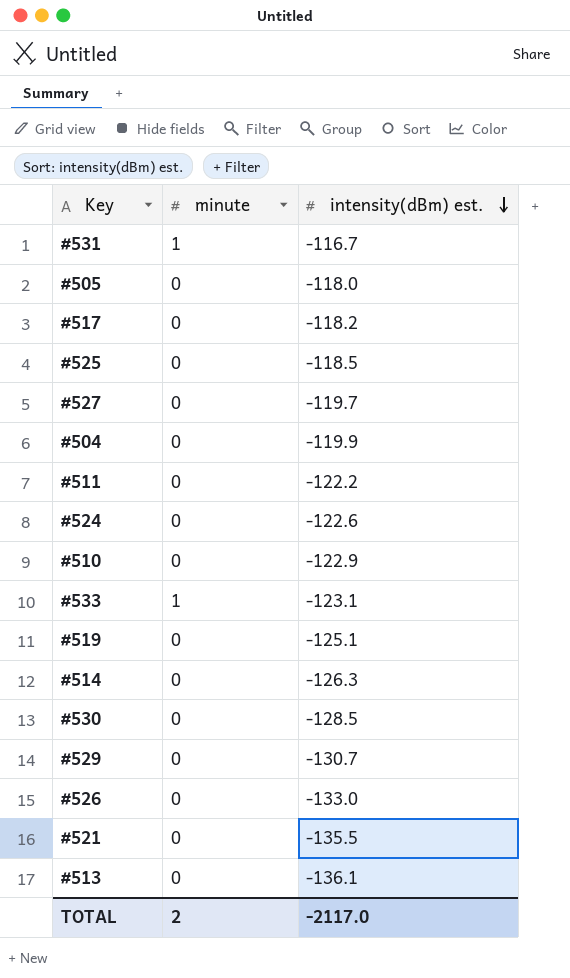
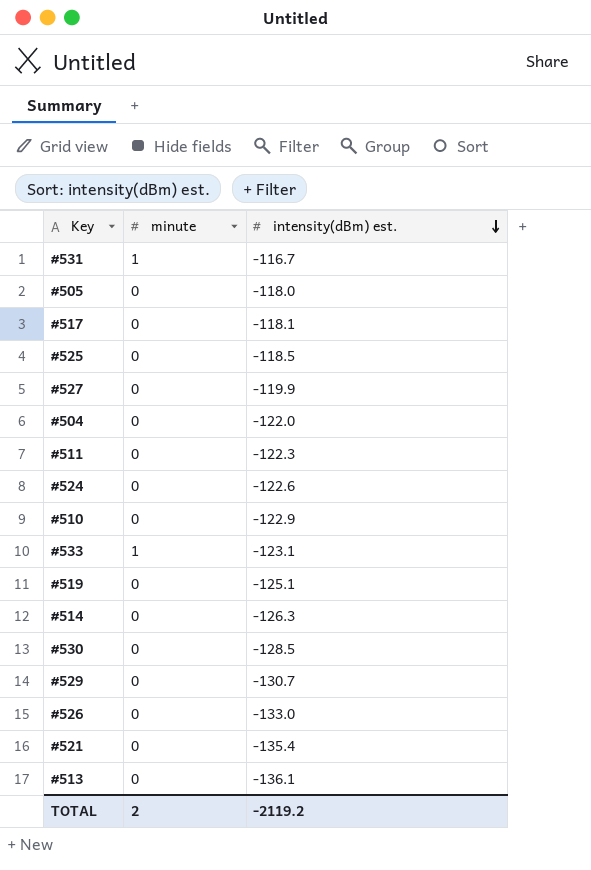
#517 | intensity(dBm) est.: -118.2 -> -118.1
#527 | intensity(dBm) est.: -119.7 -> -119.9
#504 | intensity(dBm) est.: -119.9 -> -122.0
#511 | intensity(dBm) est.: -122.2 -> -122.3
#521 | intensity(dBm) est.: -135.5 -> -135.4
TOTAL | intensity(dBm) est.: -2117.0 -> -2119.2

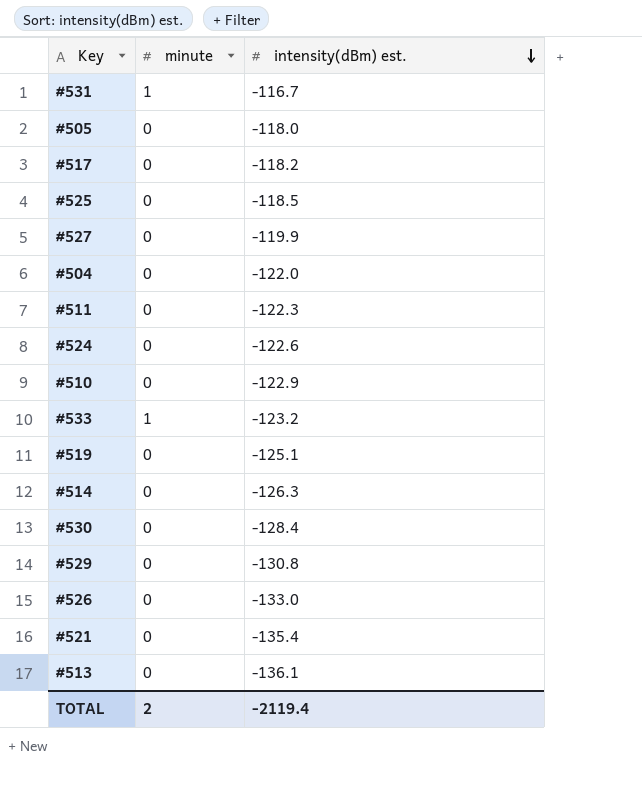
#517 | intensity(dBm) est.: -118.1 -> -118.2
#533 | intensity(dBm) est.: -123.1 -> -123.2
#530 | intensity(dBm) est.: -128.5 -> -128.4
#529 | intensity(dBm) est.: -130.7 -> -130.8
TOTAL | intensity(dBm) est.: -2119.2 -> -2119.4

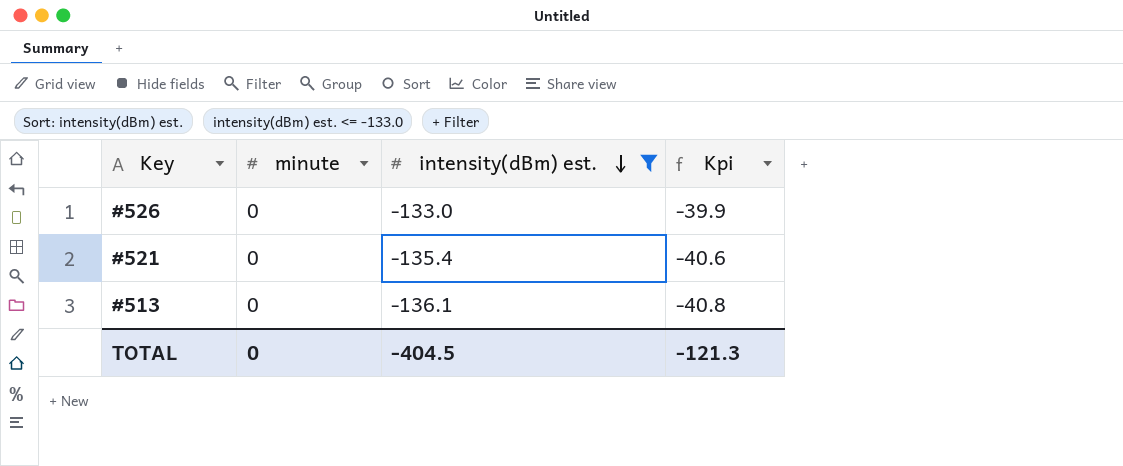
filter: none -> intensity(dBm) est. <= -133.0
column Kpi | formula: none -> [intensity(dBm) est.] * 0.3
TOTAL | minute: 2 -> 0
TOTAL | intensity(dBm) est.: -2119.4 -> -404.5

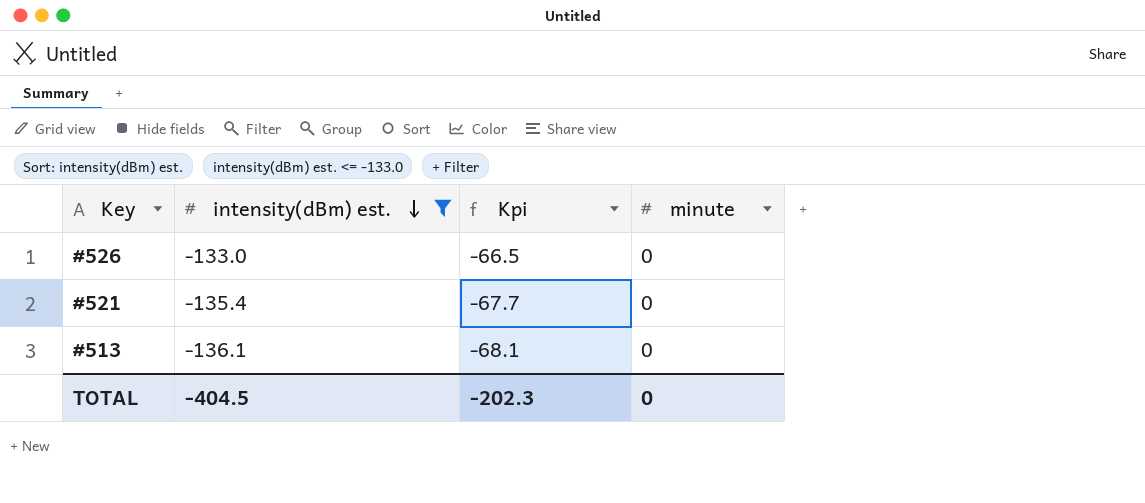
column Kpi | formula: [intensity(dBm) est.] * 0.3 -> [intensity(dBm) est.] * 0.5
column minute | position: 2 -> 4
TOTAL | Kpi: -121.3 -> -202.3

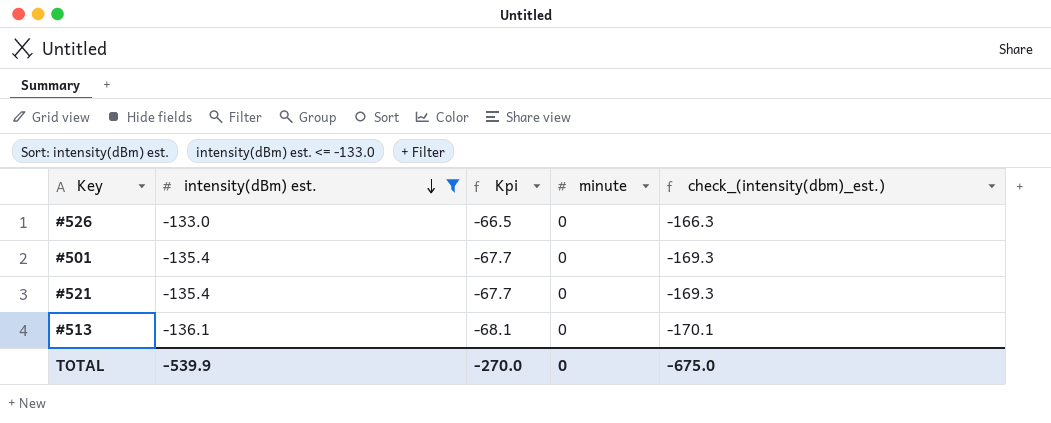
column check_(intensity(dbm)_est.) | formula: none -> [intensity(dBm) est.] * 1.25
row #501: none -> -135.4 | -67.7 | 0 | -169.3
TOTAL | intensity(dBm) est.: -404.5 -> -539.9
TOTAL | Kpi: -202.3 -> -270.0

